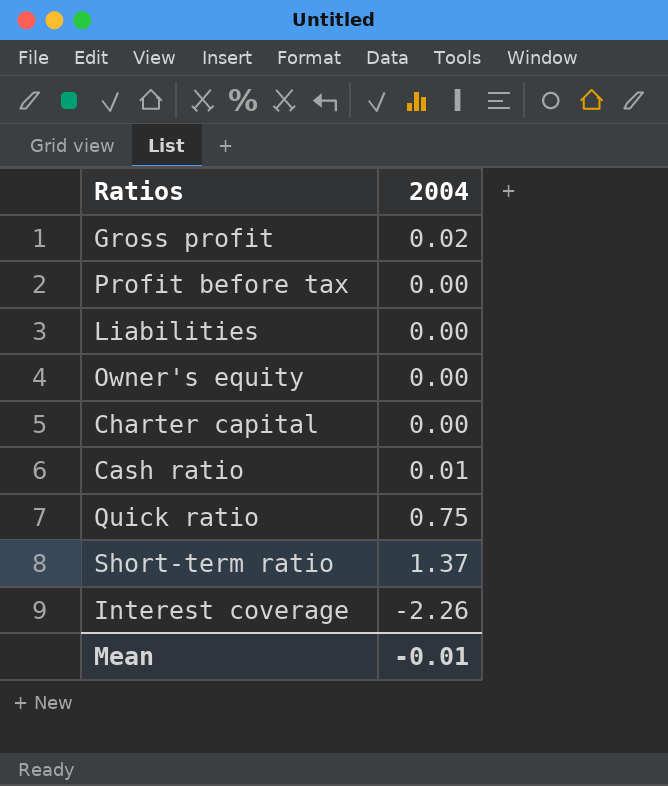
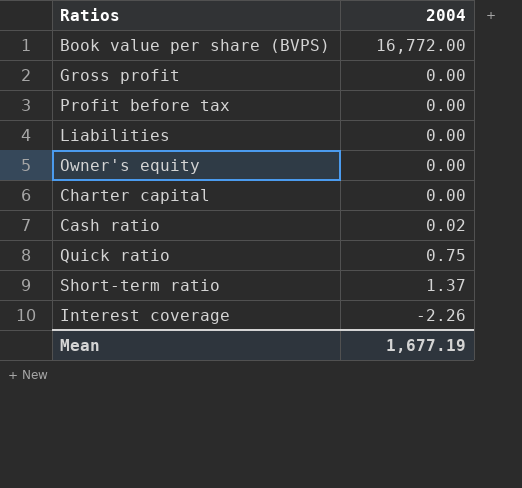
row Book value per share (BVPS): none -> 16,772.00
Gross profit | 2004: 0.02 -> 0.00
Cash ratio | 2004: 0.01 -> 0.02
Mean | 2004: -0.01 -> 1,677.19

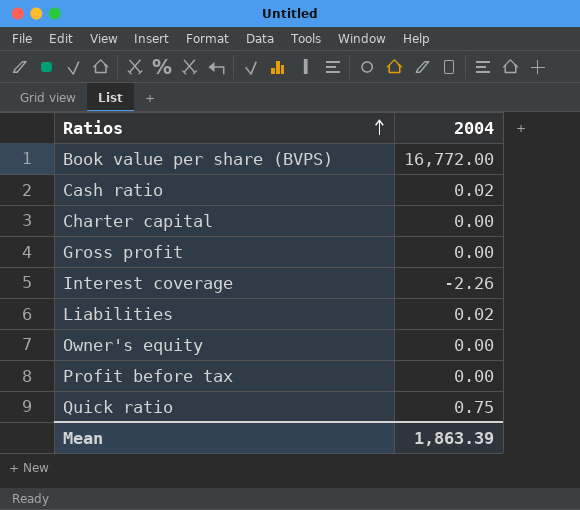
row order: none -> Ratios ascending
row Short-term ratio: 1.37 -> none
Liabilities | 2004: 0.00 -> 0.02
Mean | 2004: 1,677.19 -> 1,863.39

